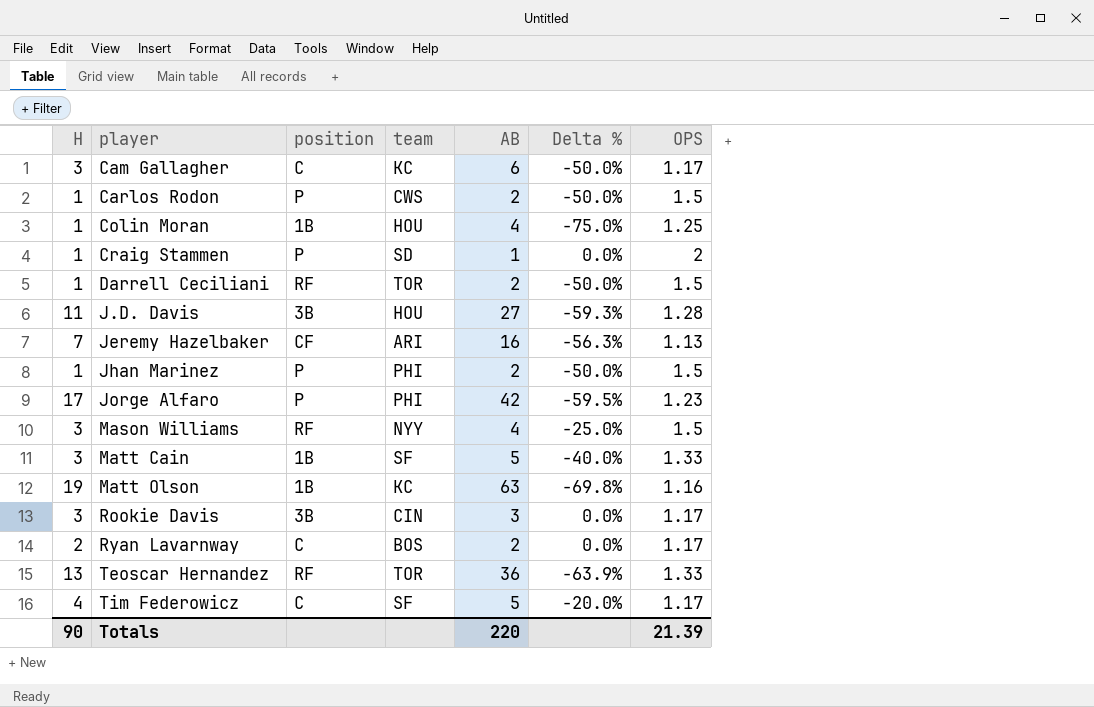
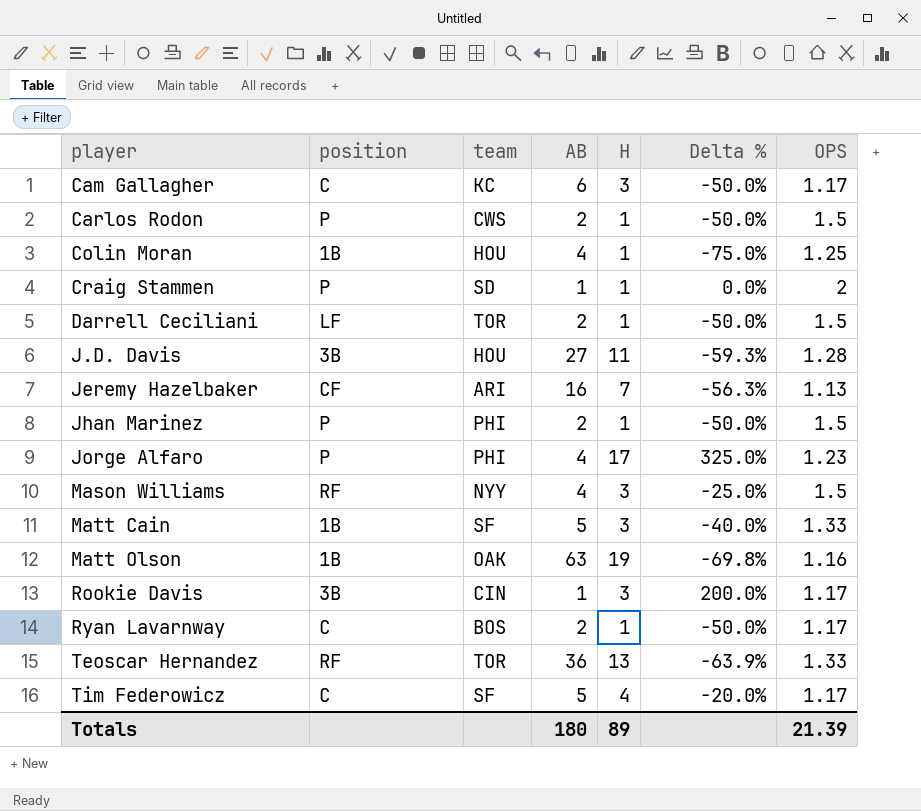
column H | position: 1 -> 5
Darrell Ceciliani | position: RF -> LF
Jorge Alfaro | AB: 42 -> 4
Jorge Alfaro | Delta %: -59.5% -> 325.0%
Matt Olson | team: KC -> OAK
Rookie Davis | AB: 3 -> 1
Rookie Davis | Delta %: 0.0% -> 200.0%
Ryan Lavarnway | H: 2 -> 1
Ryan Lavarnway | Delta %: 0.0% -> -50.0%
Totals | AB: 220 -> 180
Totals | H: 90 -> 89

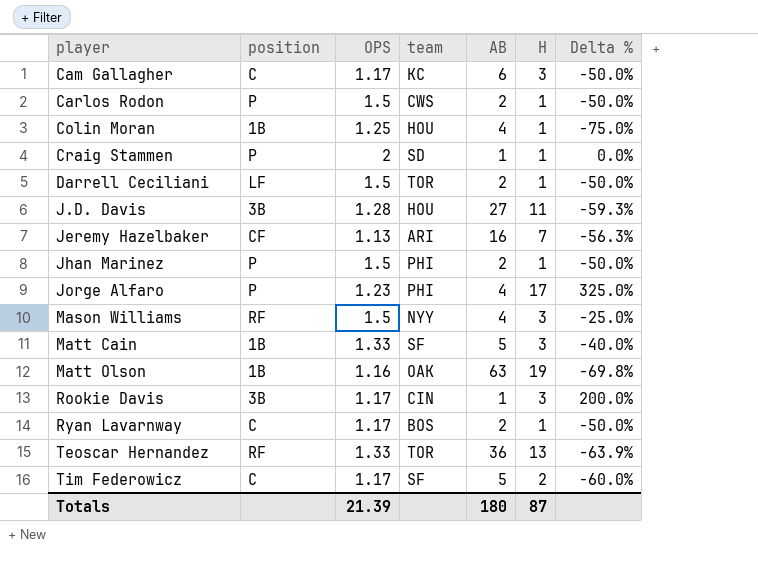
column OPS | position: 7 -> 3
Tim Federowicz | H: 4 -> 2
Tim Federowicz | Delta %: -20.0% -> -60.0%
Totals | H: 89 -> 87

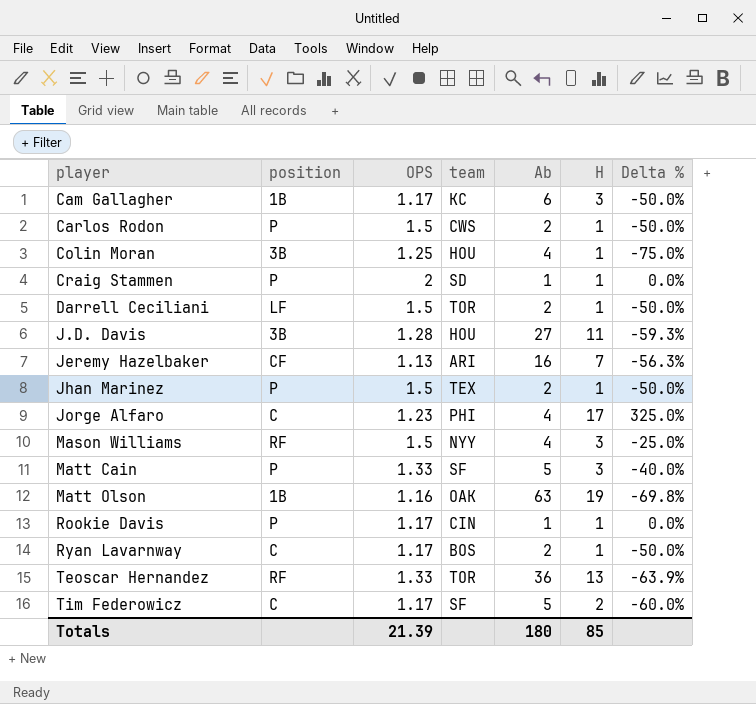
column name: AB -> Ab
Cam Gallagher | position: C -> 1B
Colin Moran | position: 1B -> 3B
Jhan Marinez | team: PHI -> TEX
Jorge Alfaro | position: P -> C
Matt Cain | position: 1B -> P
Rookie Davis | position: 3B -> P
Rookie Davis | H: 3 -> 1
Rookie Davis | Delta %: 200.0% -> 0.0%
Totals | H: 87 -> 85

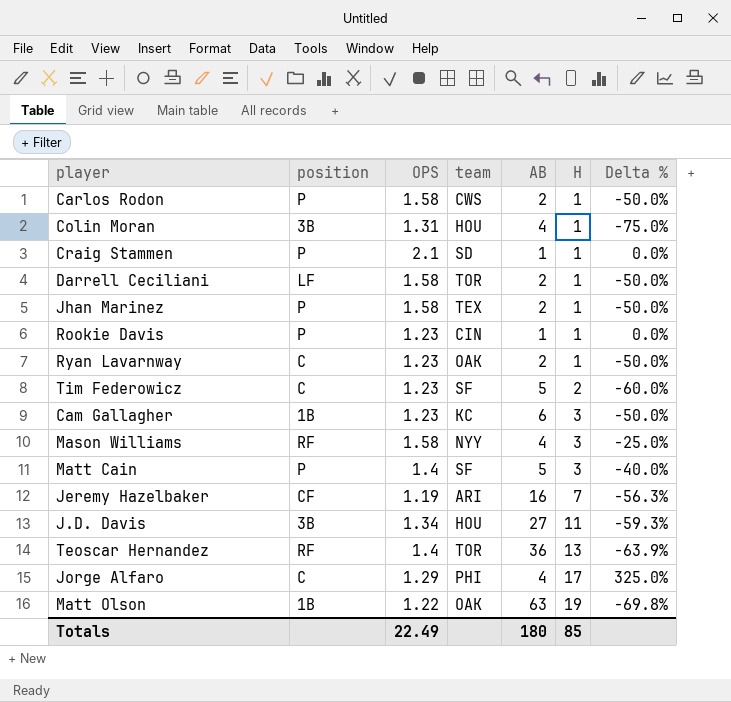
row order: player ascending -> H ascending
column name: Ab -> AB
Carlos Rodon | OPS: 1.5 -> 1.58
Colin Moran | OPS: 1.25 -> 1.31
Craig Stammen | OPS: 2 -> 2.1
Darrell Ceciliani | OPS: 1.5 -> 1.58
Jhan Marinez | OPS: 1.5 -> 1.58
Rookie Davis | OPS: 1.17 -> 1.23
Ryan Lavarnway | OPS: 1.17 -> 1.23
Ryan Lavarnway | team: BOS -> OAK
Tim Federowicz | OPS: 1.17 -> 1.23
Cam Gallagher | OPS: 1.17 -> 1.23
Mason Williams | OPS: 1.5 -> 1.58
Matt Cain | OPS: 1.33 -> 1.4
Jeremy Hazelbaker | OPS: 1.13 -> 1.19
J.D. Davis | OPS: 1.28 -> 1.34
Teoscar Hernandez | OPS: 1.33 -> 1.4
Jorge Alfaro | OPS: 1.23 -> 1.29
Matt Olson | OPS: 1.16 -> 1.22
Totals | OPS: 21.39 -> 22.49

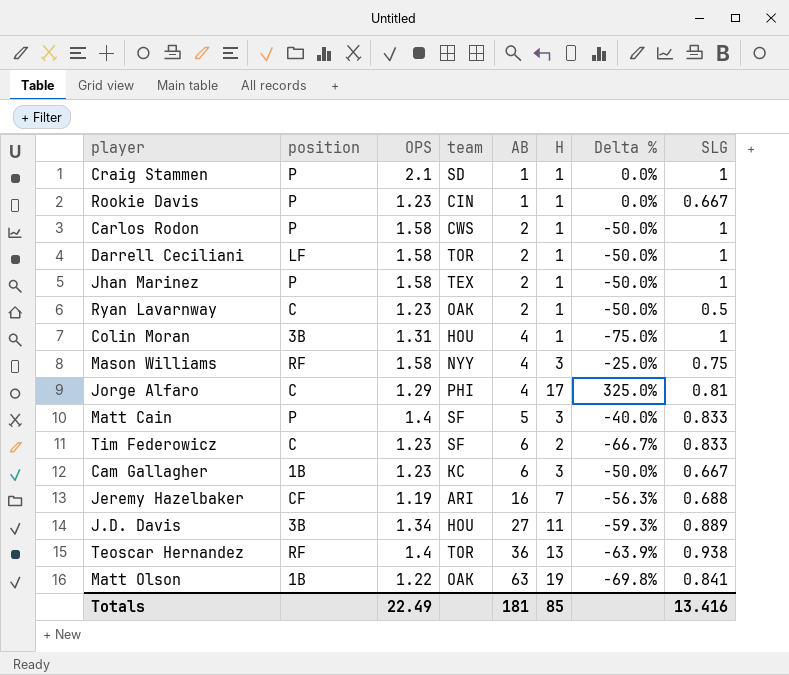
row order: H ascending -> AB ascending
column SLG | position: none -> 8
Tim Federowicz | AB: 5 -> 6
Tim Federowicz | Delta %: -60.0% -> -66.7%
Totals | AB: 180 -> 181

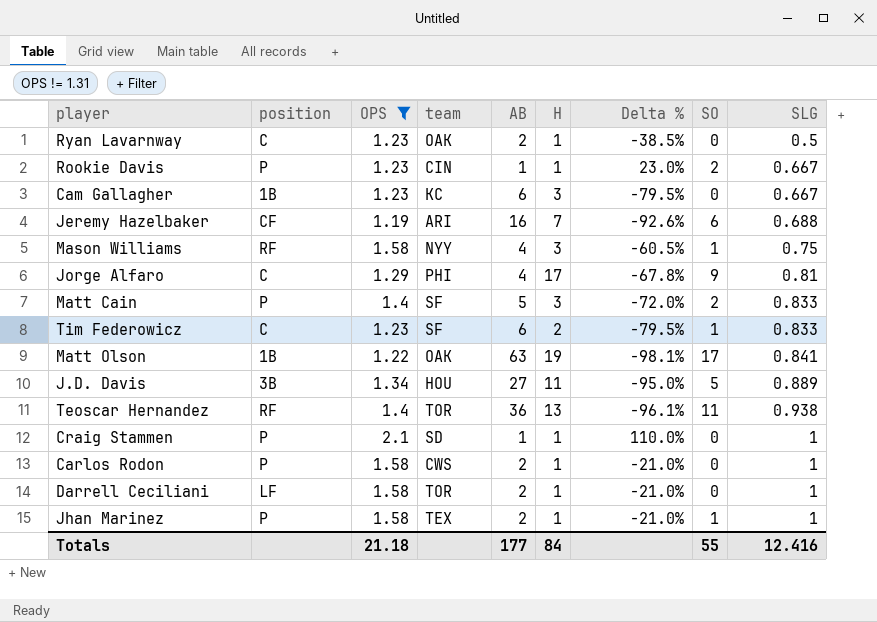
filter: none -> OPS != 1.31
row order: AB ascending -> SLG ascending
column Delta % | formula: ([H] - [AB]) / [AB] -> ([OPS] - [AB]) / [AB]
column SO | position: none -> 8
Totals | OPS: 22.49 -> 21.18
Totals | AB: 181 -> 177
Totals | H: 85 -> 84
Totals | SLG: 13.416 -> 12.416

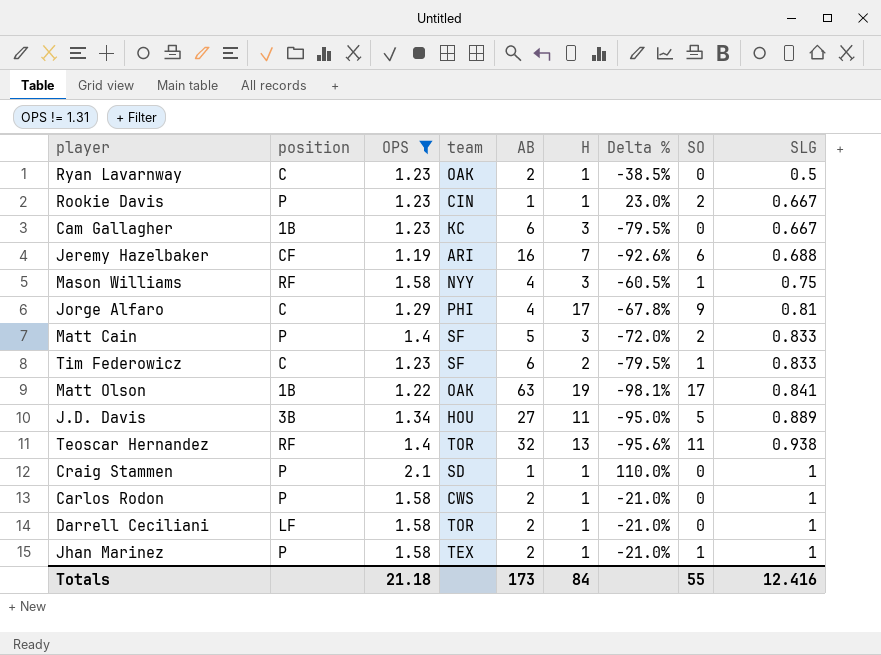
Teoscar Hernandez | AB: 36 -> 32
Teoscar Hernandez | Delta %: -96.1% -> -95.6%
Totals | AB: 177 -> 173

